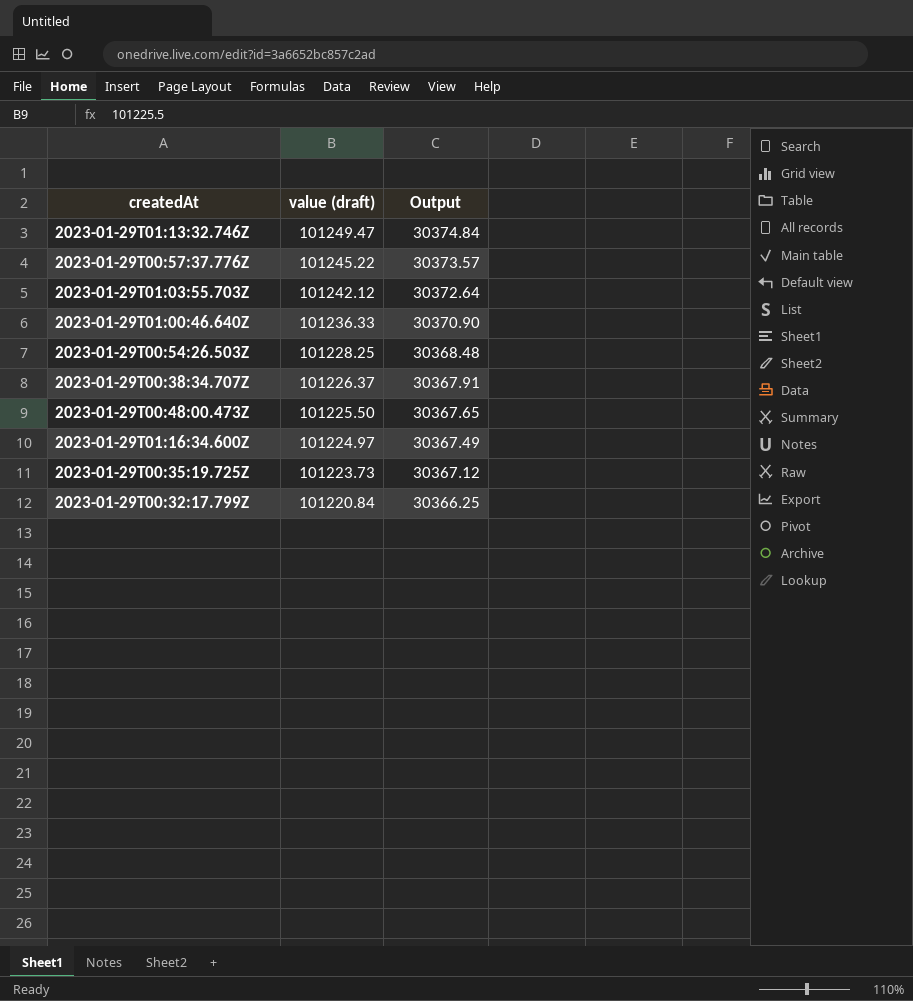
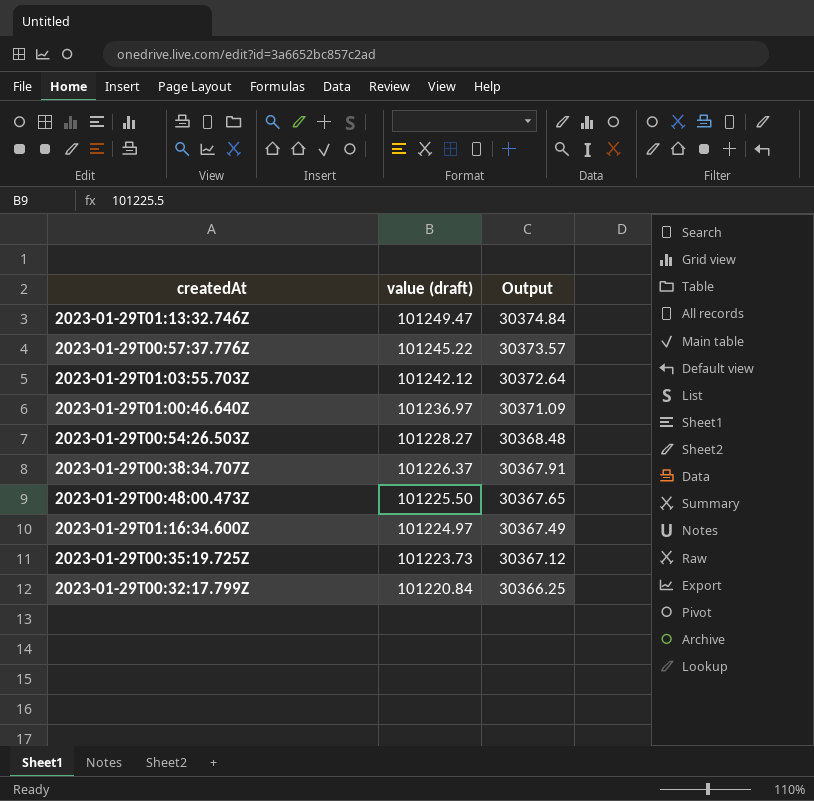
2023-01-29T01:00:46.640Z | value (draft): 101236.33 -> 101236.97
2023-01-29T01:00:46.640Z | Output: 30370.90 -> 30371.09
2023-01-29T00:54:26.503Z | value (draft): 101228.25 -> 101228.27

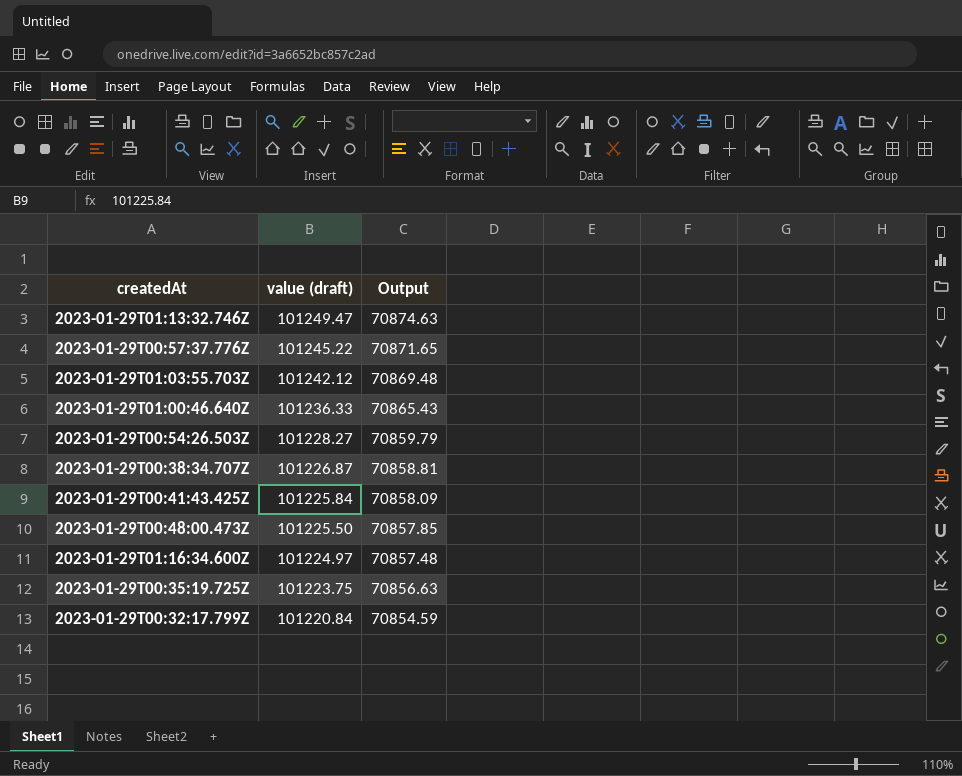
column Output | formula: [value (draft)] * 0.3 -> [value (draft)] * 0.7
2023-01-29T01:00:46.640Z | value (draft): 101236.97 -> 101236.33
2023-01-29T00:38:34.707Z | value (draft): 101226.37 -> 101226.87
row 2023-01-29T00:41:43.425Z: none -> 101225.84 | 70858.09
2023-01-29T00:35:19.725Z | value (draft): 101223.73 -> 101223.75

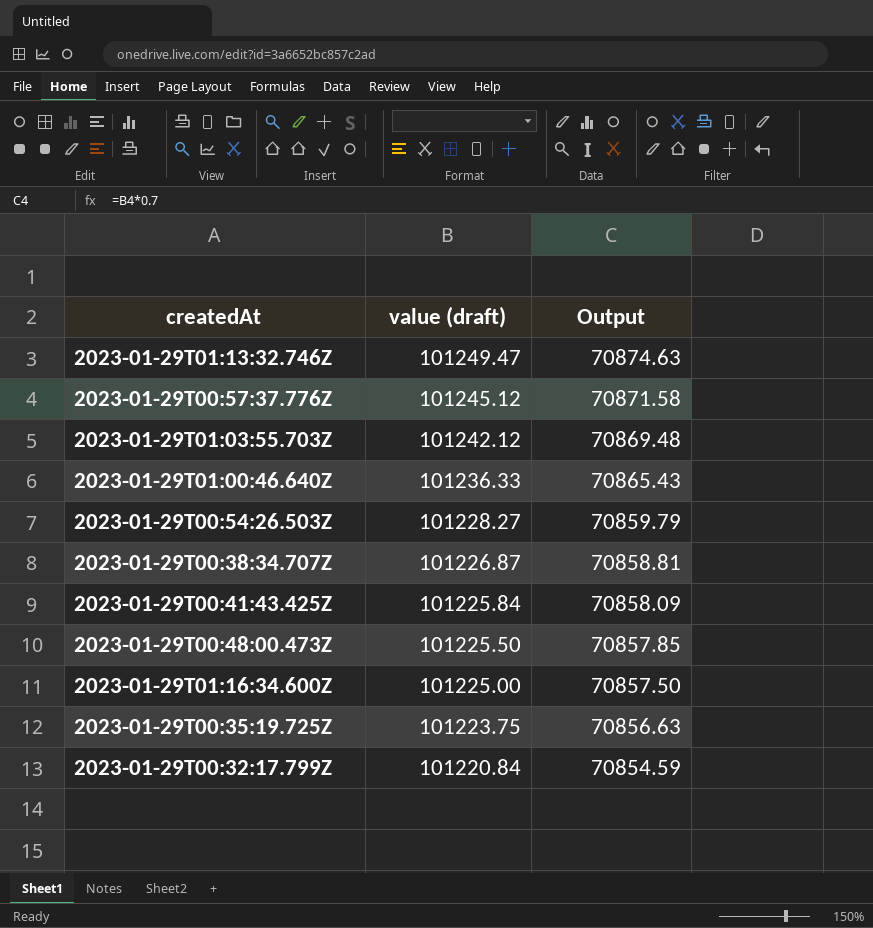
2023-01-29T00:57:37.776Z | value (draft): 101245.22 -> 101245.12
2023-01-29T00:57:37.776Z | Output: 70871.65 -> 70871.58
2023-01-29T01:16:34.600Z | value (draft): 101224.97 -> 101225.00
2023-01-29T01:16:34.600Z | Output: 70857.48 -> 70857.50

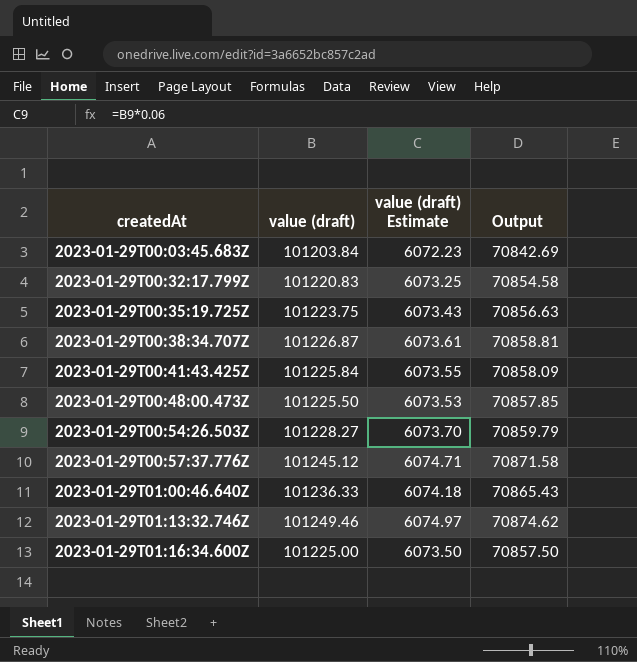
row order: value (draft) descending -> createdAt ascending
column value (draft) Estimate | formula: none -> [value (draft)] * 0.06
row 2023-01-29T01:03:55.703Z: 101242.12 | 70869.48 -> none
row 2023-01-29T00:03:45.683Z: none -> 101203.84 | 6072.23 | 70842.69
2023-01-29T00:32:17.799Z | value (draft): 101220.84 -> 101220.83
2023-01-29T00:32:17.799Z | Output: 70854.59 -> 70854.58
2023-01-29T01:13:32.746Z | value (draft): 101249.47 -> 101249.46
2023-01-29T01:13:32.746Z | Output: 70874.63 -> 70874.62

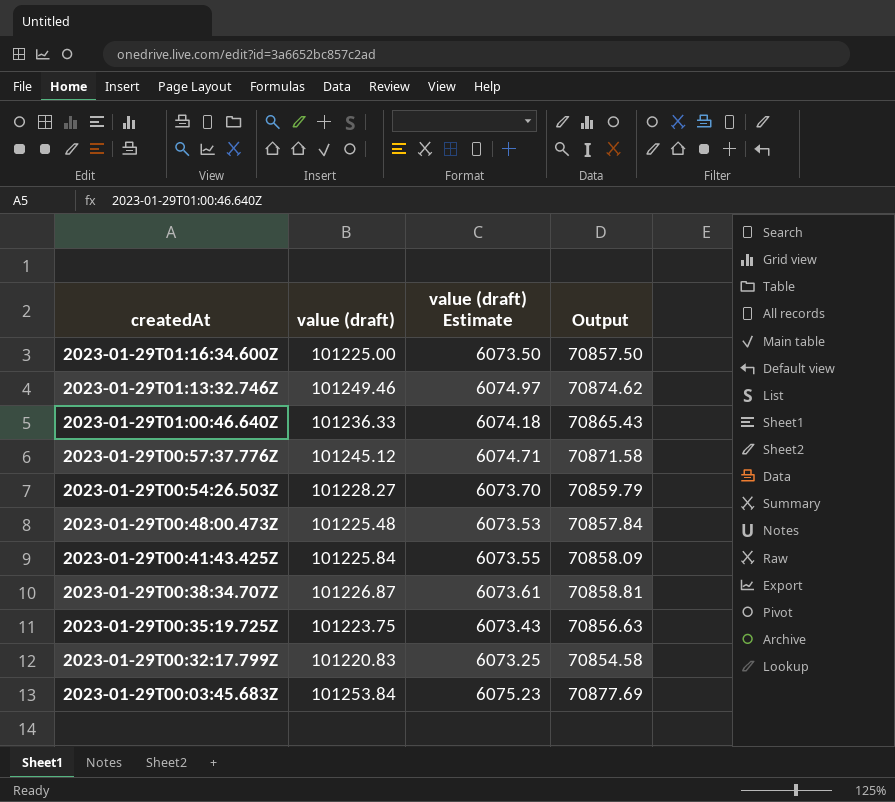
row order: createdAt ascending -> createdAt descending
2023-01-29T00:48:00.473Z | value (draft): 101225.50 -> 101225.48
2023-01-29T00:48:00.473Z | Output: 70857.85 -> 70857.84
2023-01-29T00:03:45.683Z | value (draft): 101203.84 -> 101253.84
2023-01-29T00:03:45.683Z | value (draft) Estimate: 6072.23 -> 6075.23
2023-01-29T00:03:45.683Z | Output: 70842.69 -> 70877.69

